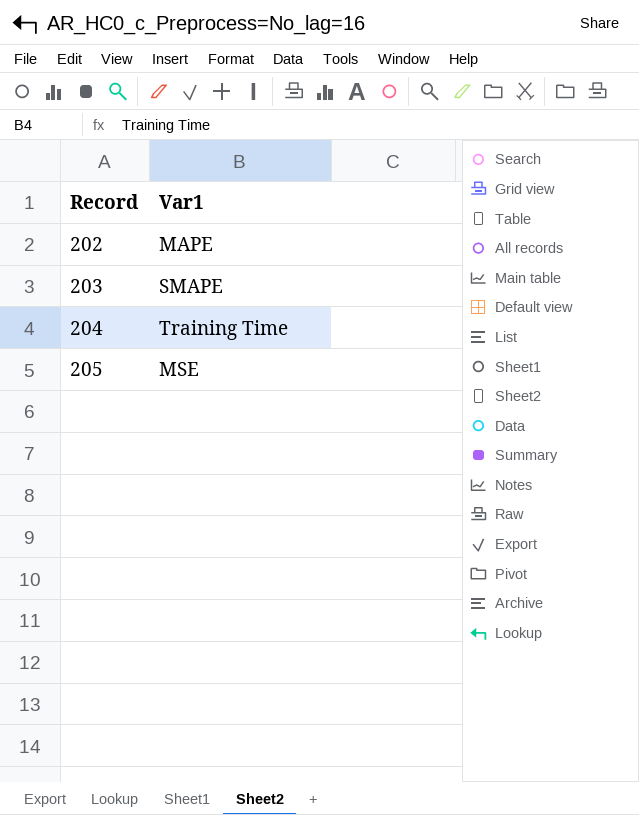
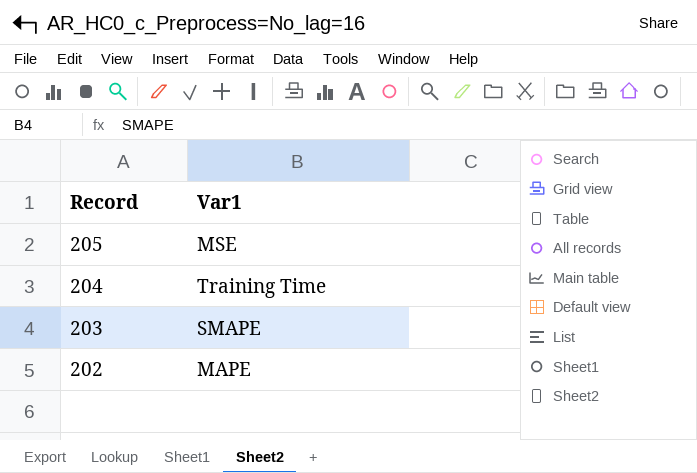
row order: Record ascending -> Record descending

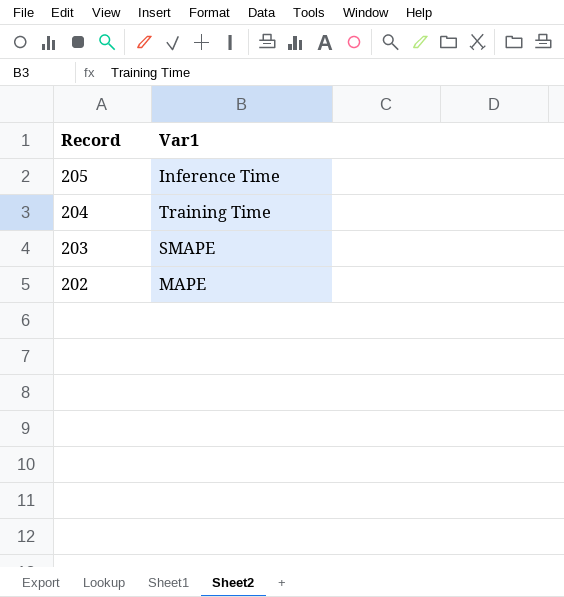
205 | Var1: MSE -> Inference Time

